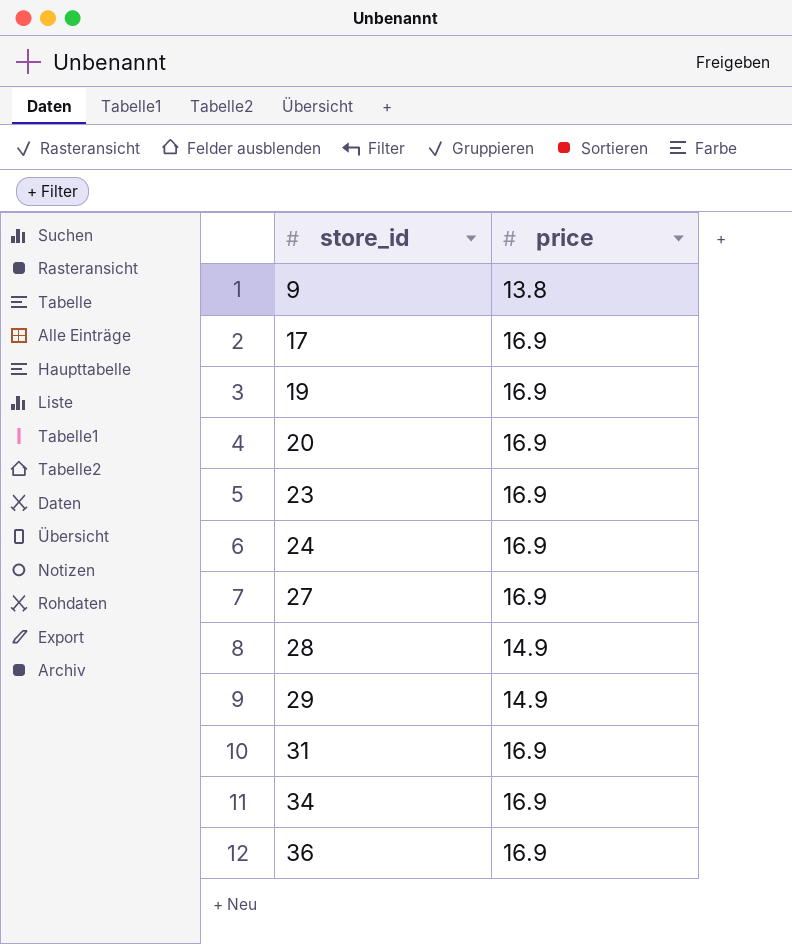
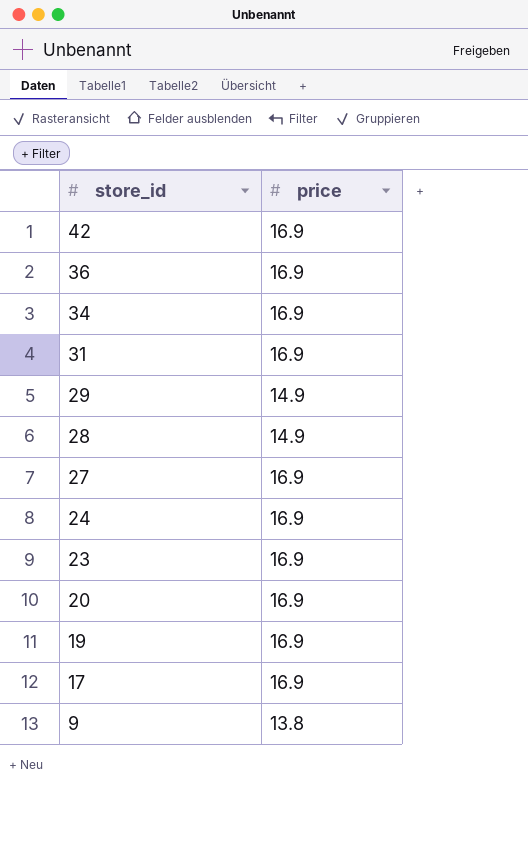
row order: store_id ascending -> store_id descending
row 42: none -> 16.9

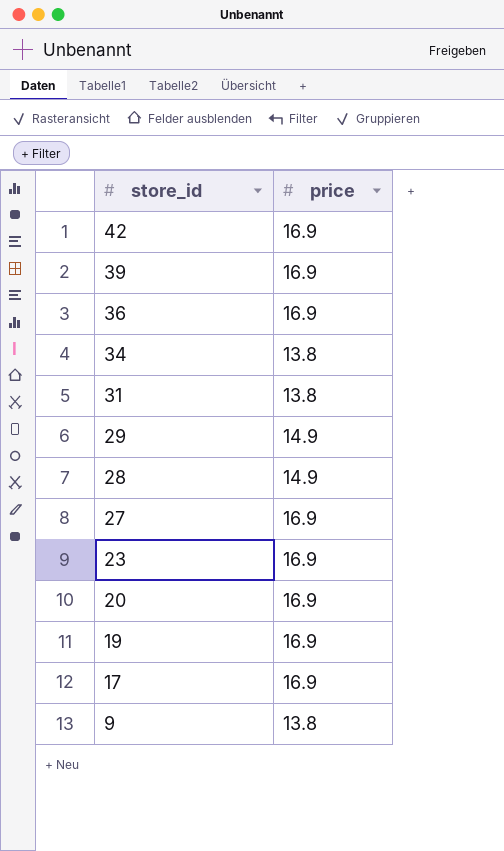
row 24: 16.9 -> none
row 39: none -> 16.9
34 | price: 16.9 -> 13.8
31 | price: 16.9 -> 13.8

